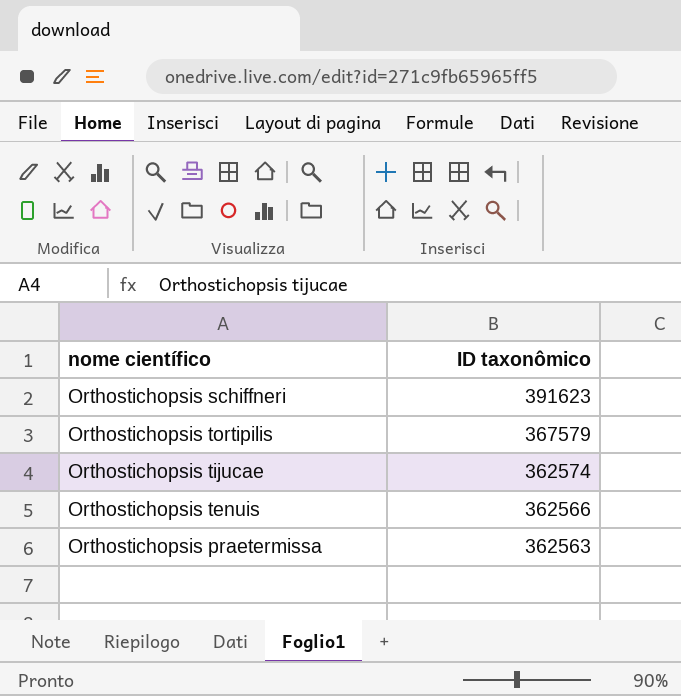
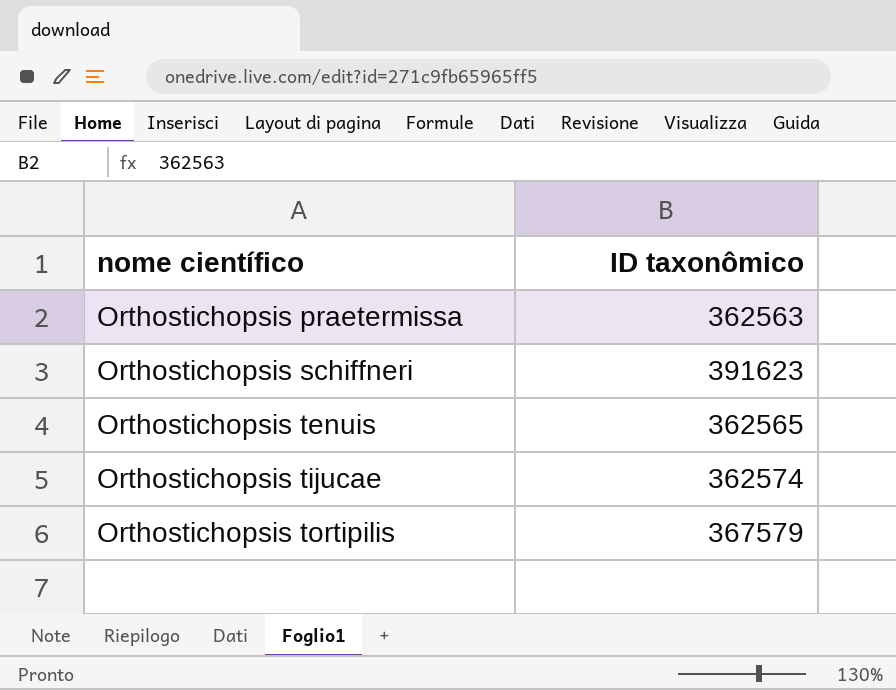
row order: ID taxonômico descending -> nome científico ascending
Orthostichopsis tenuis | ID taxonômico: 362566 -> 362565

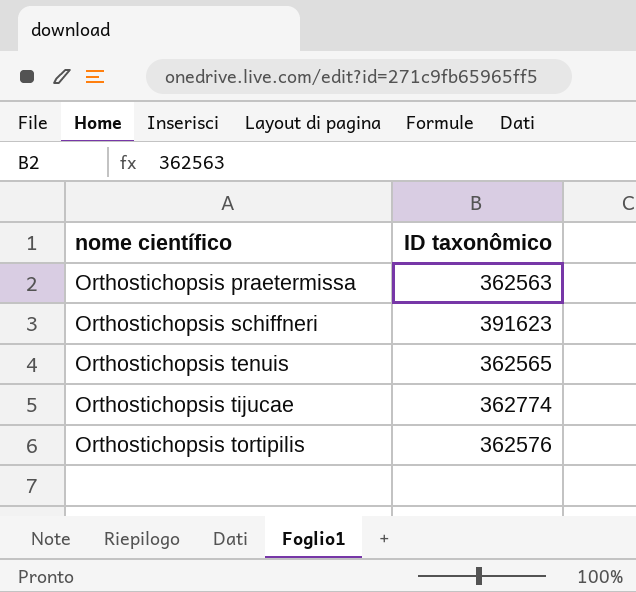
Orthostichopsis tijucae | ID taxonômico: 362574 -> 362774
Orthostichopsis tortipilis | ID taxonômico: 367579 -> 362576

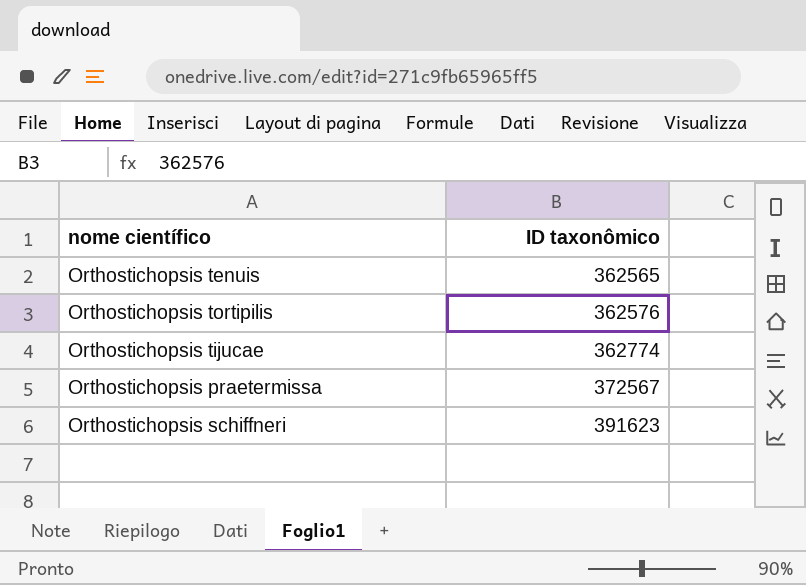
row order: nome científico ascending -> ID taxonômico ascending
Orthostichopsis praetermissa | ID taxonômico: 362563 -> 372567

